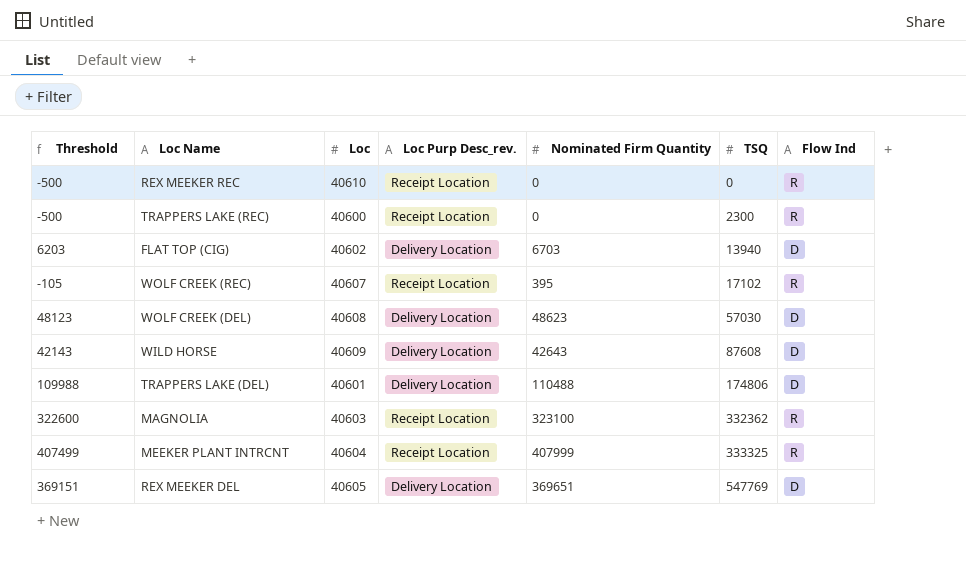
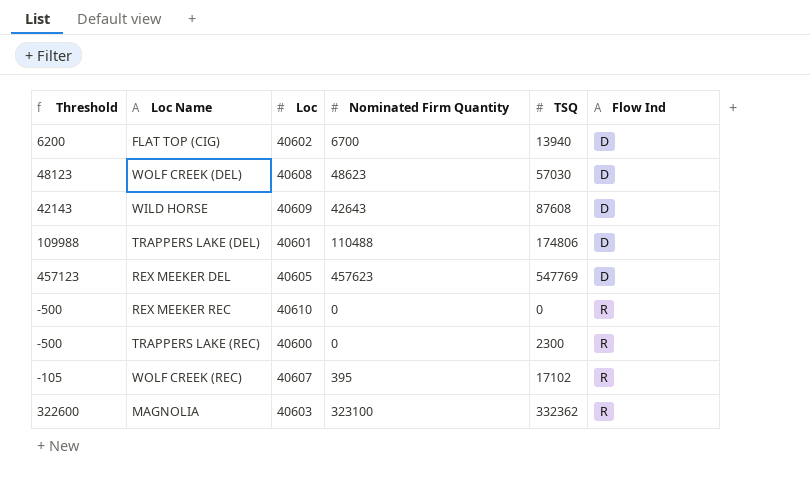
row order: TSQ ascending -> Flow Ind ascending
column Loc Purp Desc_rev. | position: 4 -> none
row MEEKER PLANT INTRCNT: 407499 | 40604 | Receipt Location | 407999 | 333325 | R -> none
FLAT TOP (CIG) | Threshold: 6203 -> 6200
FLAT TOP (CIG) | Nominated Firm Quantity: 6703 -> 6700
REX MEEKER DEL | Threshold: 369151 -> 457123
REX MEEKER DEL | Nominated Firm Quantity: 369651 -> 457623

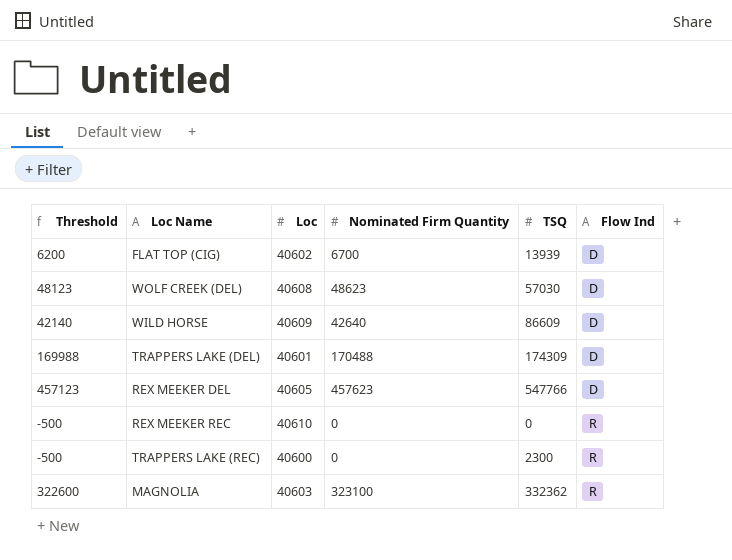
row WOLF CREEK (REC): -105 | 40607 | 395 | 17102 | R -> none
FLAT TOP (CIG) | TSQ: 13940 -> 13939
WILD HORSE | Threshold: 42143 -> 42140
WILD HORSE | Nominated Firm Quantity: 42643 -> 42640
WILD HORSE | TSQ: 87608 -> 86609
TRAPPERS LAKE (DEL) | Threshold: 109988 -> 169988
TRAPPERS LAKE (DEL) | Nominated Firm Quantity: 110488 -> 170488
TRAPPERS LAKE (DEL) | TSQ: 174806 -> 174309
REX MEEKER DEL | TSQ: 547769 -> 547766

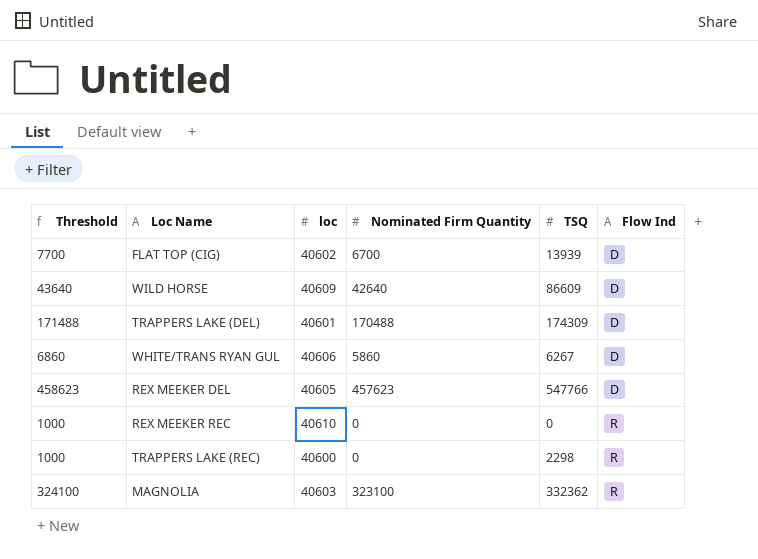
column Threshold | formula: [Nominated Firm Quantity] - 500 -> [Nominated Firm Quantity] + 1000
column name: Loc -> loc
row WOLF CREEK (DEL): 48123 | 40608 | 48623 | 57030 | D -> none
row WHITE/TRANS RYAN GUL: none -> 6860 | 40606 | 5860 | 6267 | D
TRAPPERS LAKE (REC) | TSQ: 2300 -> 2298

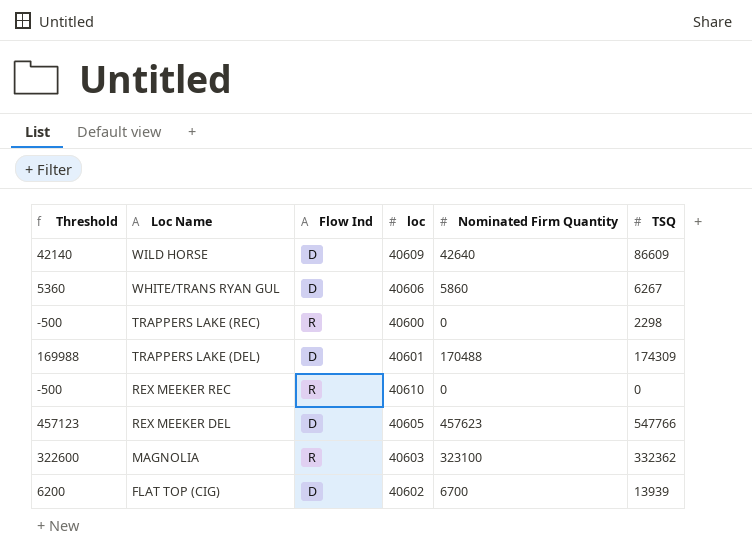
row order: Flow Ind ascending -> Loc Name descending
column Threshold | formula: [Nominated Firm Quantity] + 1000 -> [Nominated Firm Quantity] - 500
column Flow Ind | position: 6 -> 3

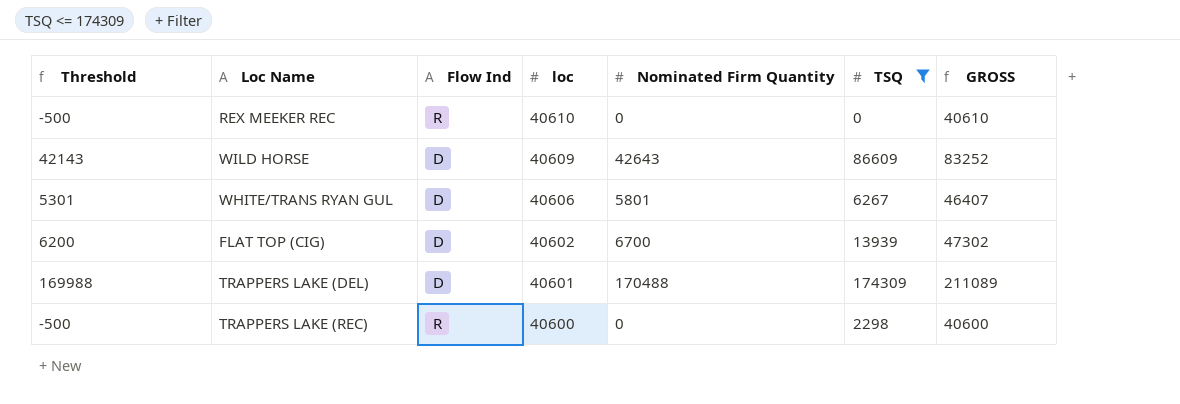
filter: none -> TSQ <= 174309
row order: Loc Name descending -> loc descending
column GROSS | formula: none -> [loc] + [Nominated Firm Quantity]
WILD HORSE | Threshold: 42140 -> 42143
WILD HORSE | Nominated Firm Quantity: 42640 -> 42643
WHITE/TRANS RYAN GUL | Threshold: 5360 -> 5301
WHITE/TRANS RYAN GUL | Nominated Firm Quantity: 5860 -> 5801

